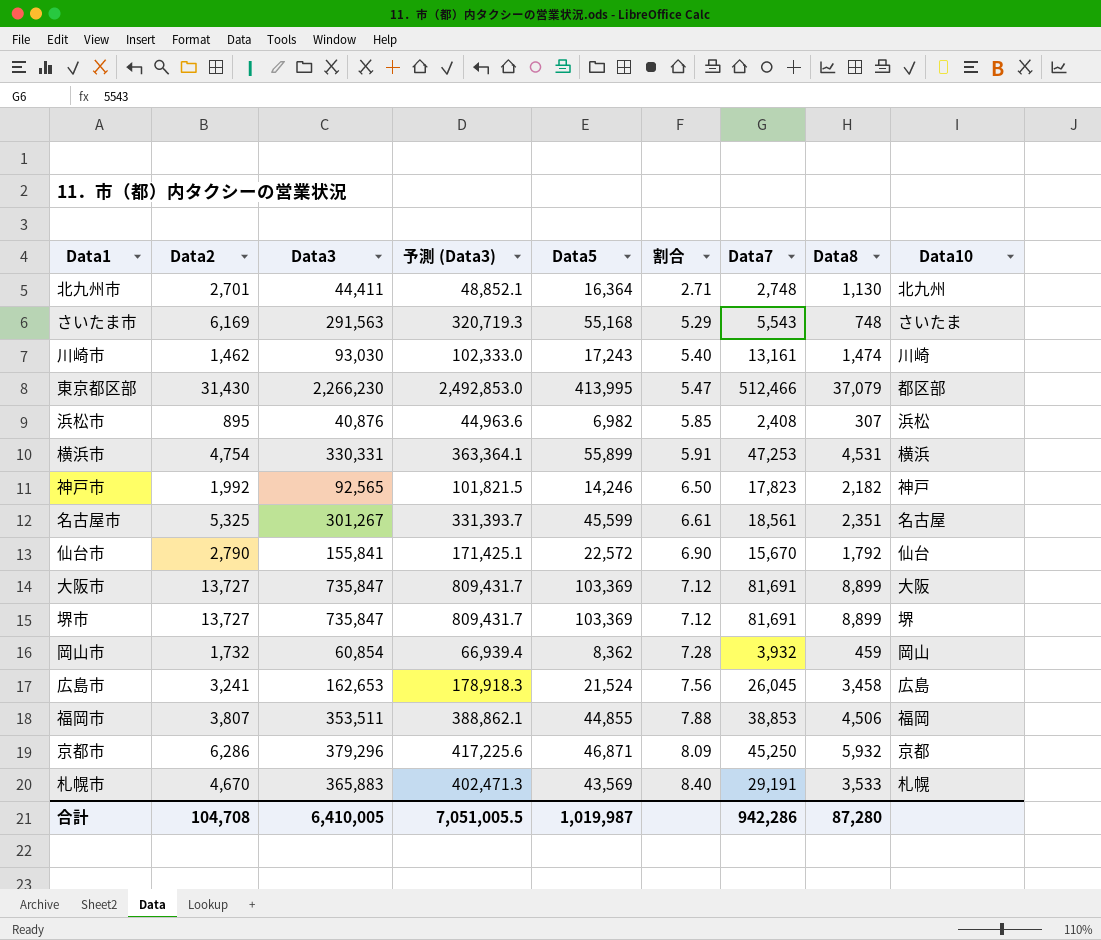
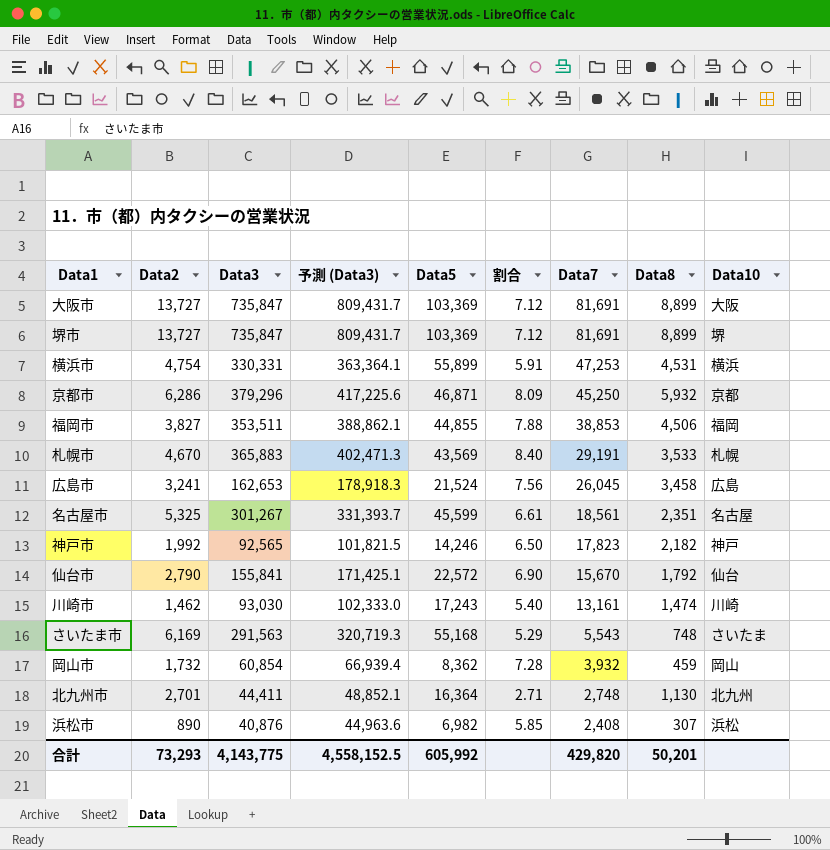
row order: 割合 ascending -> Data7 descending
row 東京都区部: 31,430 | 2,266,230 | 2,492,853.0 | 413,995 | 5.47 | 512,466 | 37,079 | 都区部 -> none
福岡市 | Data2: 3,807 -> 3,827
浜松市 | Data2: 895 -> 890
合計 | Data2: 104,708 -> 73,293
合計 | Data3: 6,410,005 -> 4,143,775
合計 | 予測 (Data3): 7,051,005.5 -> 4,558,152.5
合計 | Data5: 1,019,987 -> 605,992
合計 | Data7: 942,286 -> 429,820
合計 | Data8: 87,280 -> 50,201

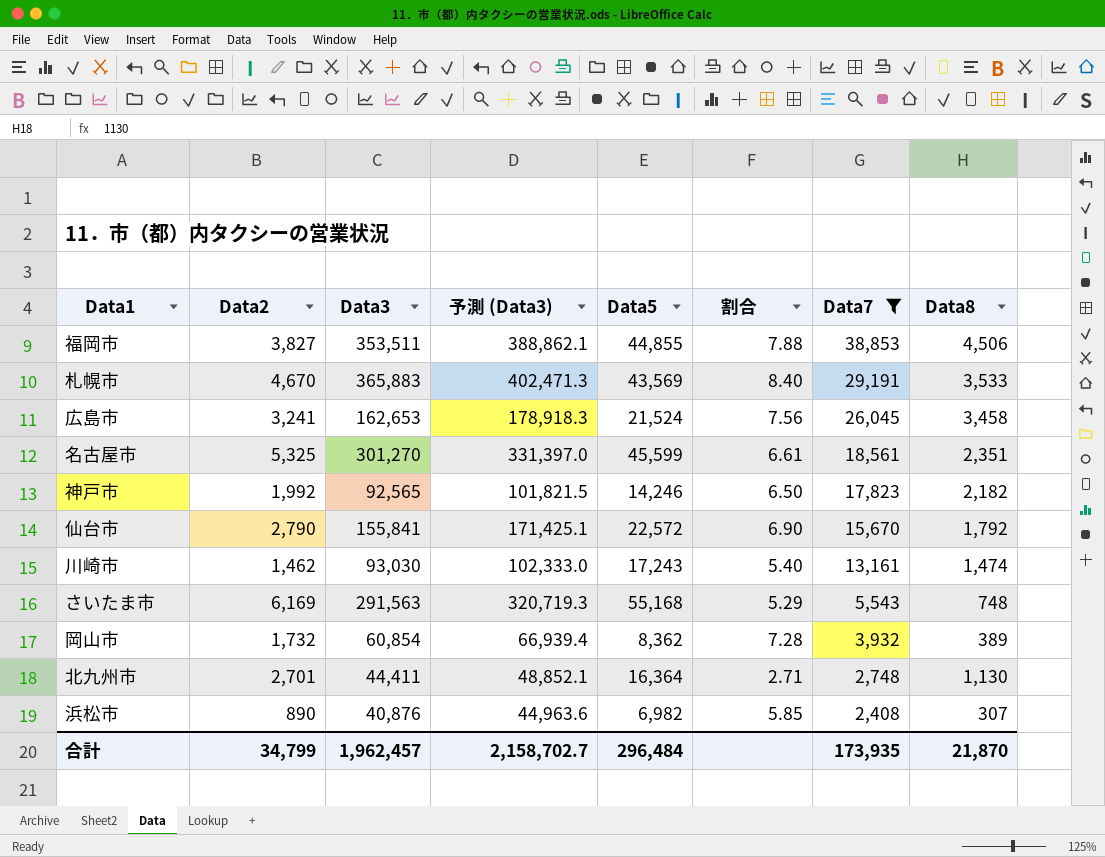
filter: none -> Data7 <= 38,853
column Data10 | position: 9 -> none
名古屋市 | Data3: 301,267 -> 301,270
名古屋市 | 予測 (Data3): 331,393.7 -> 331,397.0
岡山市 | Data8: 459 -> 389
合計 | Data2: 73,293 -> 34,799
合計 | Data3: 4,143,775 -> 1,962,457
合計 | 予測 (Data3): 4,558,152.5 -> 2,158,702.7
合計 | Data5: 605,992 -> 296,484
合計 | Data7: 429,820 -> 173,935
合計 | Data8: 50,201 -> 21,870

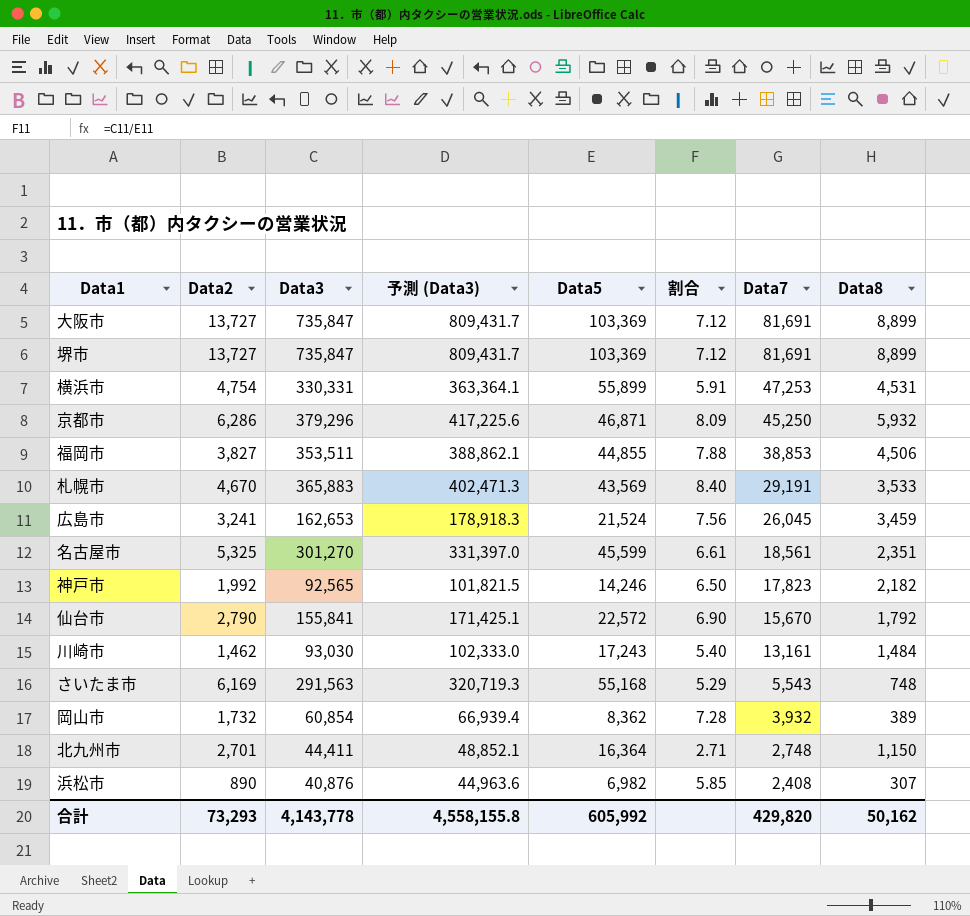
filter: Data7 <= 38,853 -> none
広島市 | Data8: 3,458 -> 3,459
川崎市 | Data8: 1,474 -> 1,484
北九州市 | Data8: 1,130 -> 1,150
合計 | Data2: 34,799 -> 73,293
合計 | Data3: 1,962,457 -> 4,143,778
合計 | 予測 (Data3): 2,158,702.7 -> 4,558,155.8
合計 | Data5: 296,484 -> 605,992
合計 | Data7: 173,935 -> 429,820
合計 | Data8: 21,870 -> 50,162

